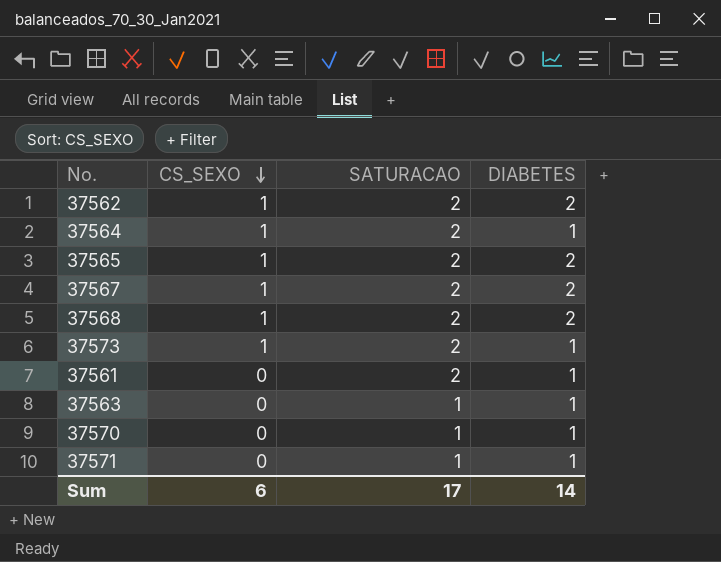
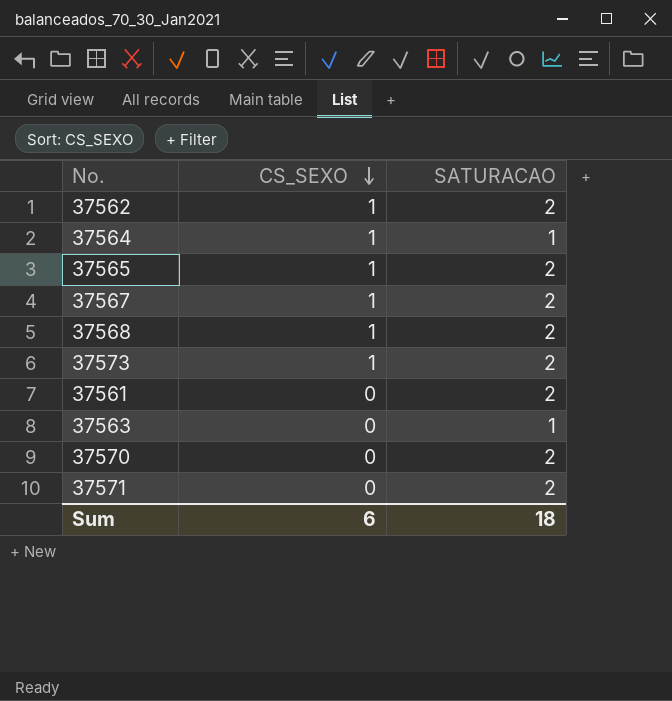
column DIABETES | position: 4 -> none
37564 | SATURACAO: 2 -> 1
37570 | SATURACAO: 1 -> 2
37571 | SATURACAO: 1 -> 2
Sum | SATURACAO: 17 -> 18

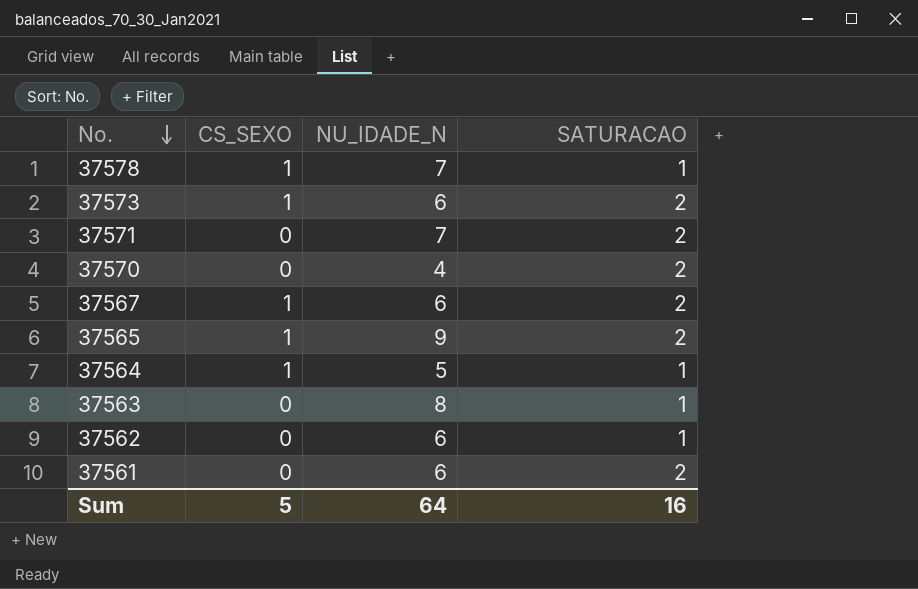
row order: CS_SEXO descending -> No. descending
column NU_IDADE_N | position: none -> 3
row 37568: 1 | 2 -> none
row 37578: none -> 1 | 7 | 1
37562 | CS_SEXO: 1 -> 0
37562 | SATURACAO: 2 -> 1
Sum | CS_SEXO: 6 -> 5
Sum | SATURACAO: 18 -> 16

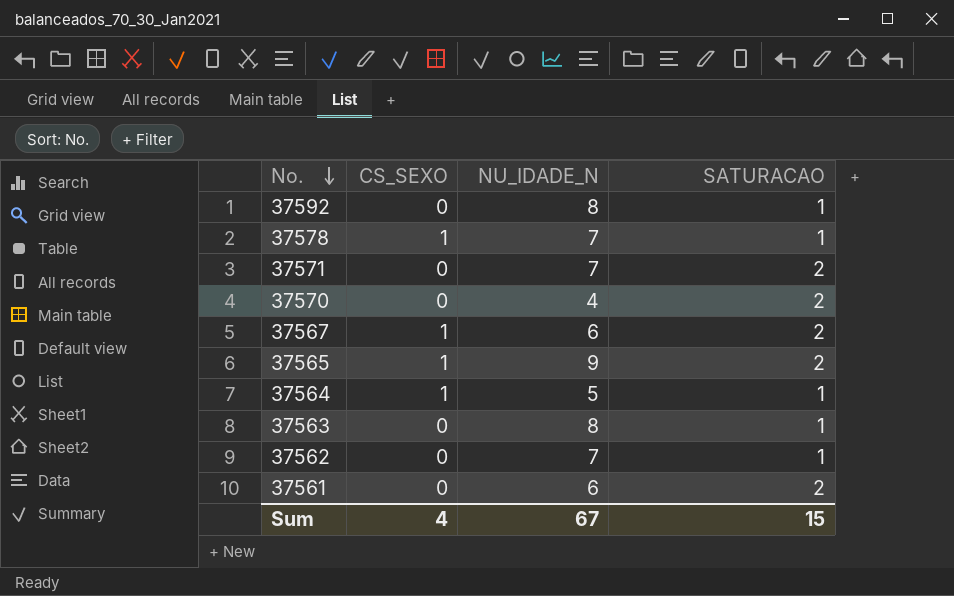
row 37573: 1 | 6 | 2 -> none
row 37592: none -> 0 | 8 | 1
37562 | NU_IDADE_N: 6 -> 7
Sum | CS_SEXO: 5 -> 4
Sum | NU_IDADE_N: 64 -> 67
Sum | SATURACAO: 16 -> 15

